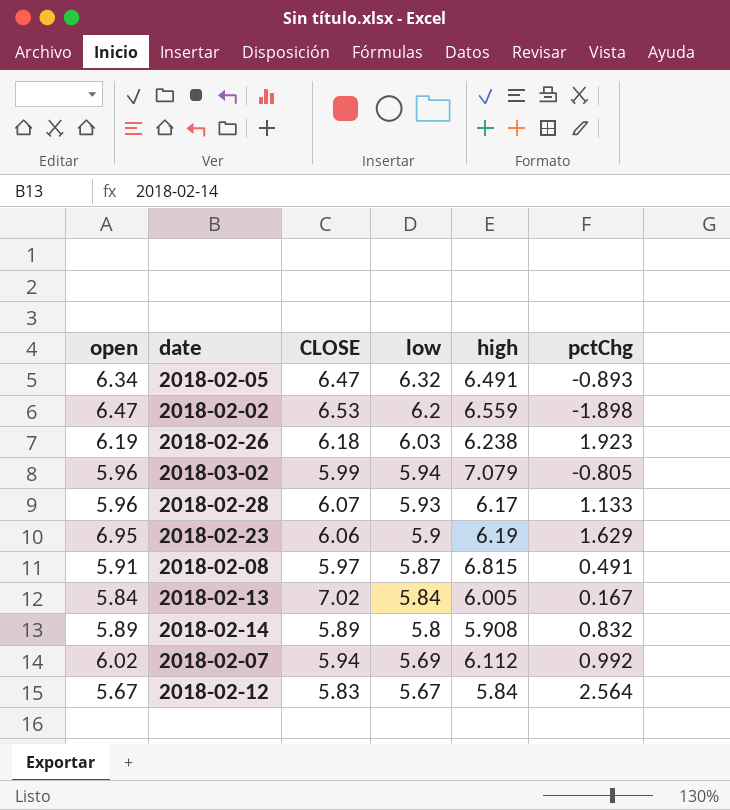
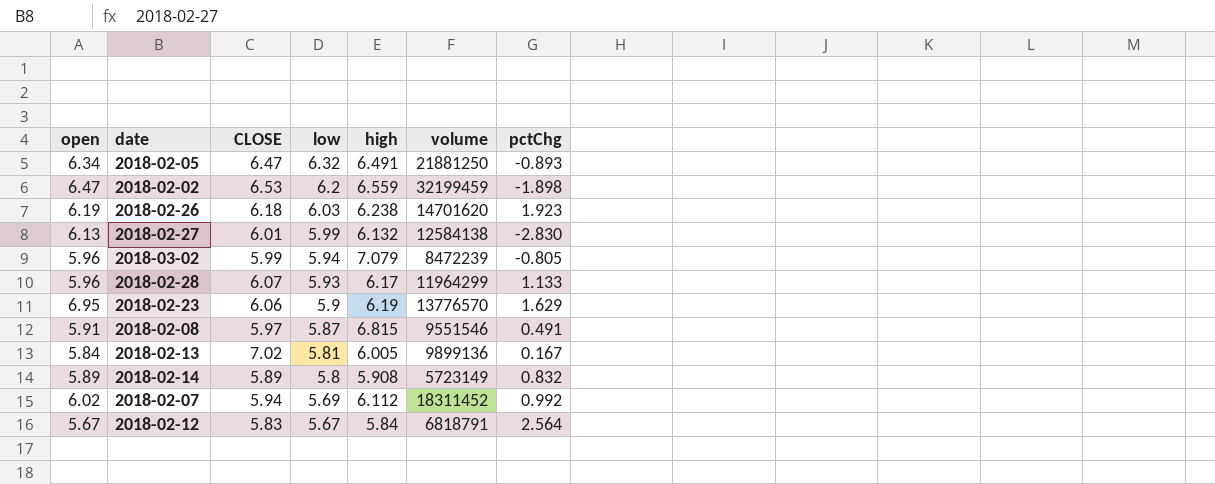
column volume | position: none -> 6
row 2018-02-27: none -> 6.13 | 6.01 | 5.99 | 6.132 | 12584138 | -2.830
2018-02-13 | low: 5.84 -> 5.81

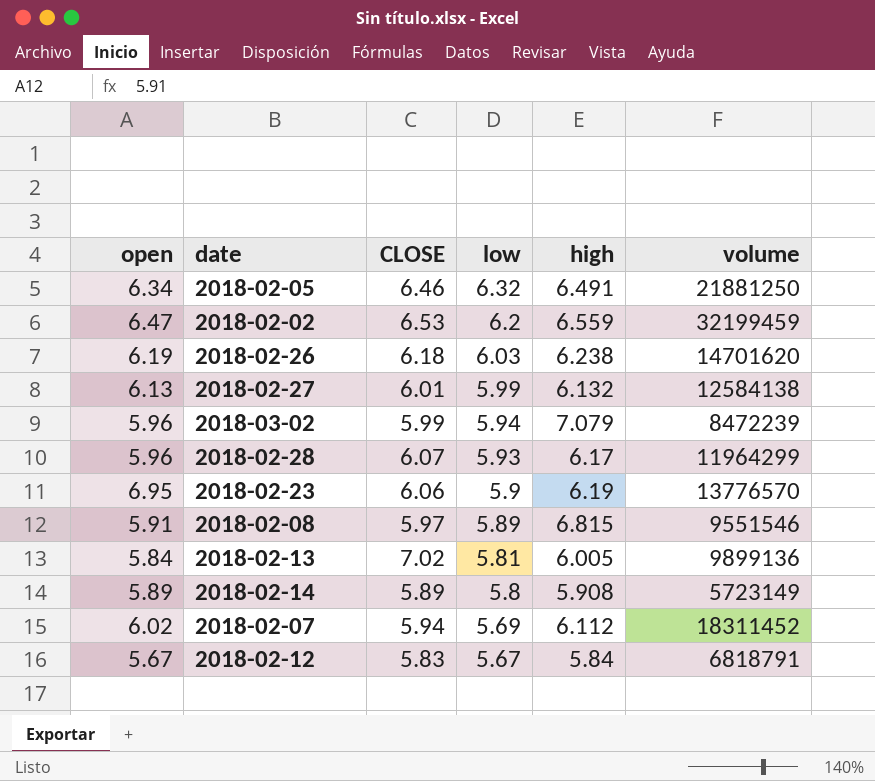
column pctChg | position: 7 -> none
2018-02-05 | CLOSE: 6.47 -> 6.46
2018-02-08 | low: 5.87 -> 5.89

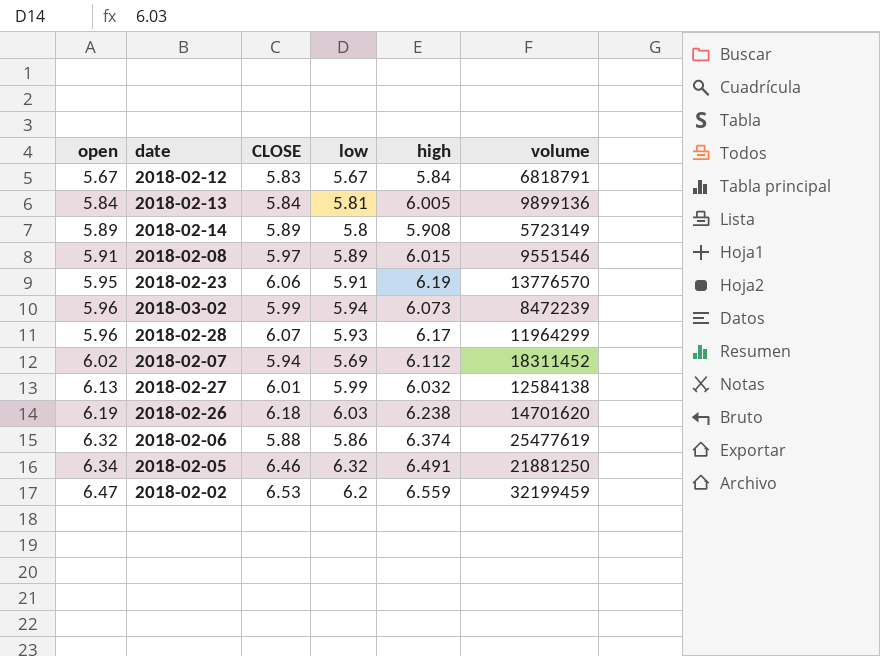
row order: low descending -> open ascending
2018-02-13 | CLOSE: 7.02 -> 5.84
2018-02-08 | high: 6.815 -> 6.015
2018-02-23 | open: 6.95 -> 5.95
2018-02-23 | low: 5.9 -> 5.91
2018-03-02 | high: 7.079 -> 6.073
2018-02-27 | high: 6.132 -> 6.032
row 2018-02-06: none -> 6.32 | 5.88 | 5.86 | 6.374 | 25477619

